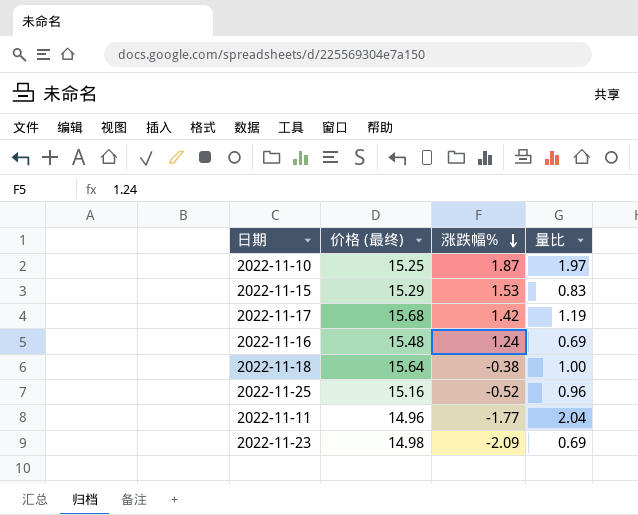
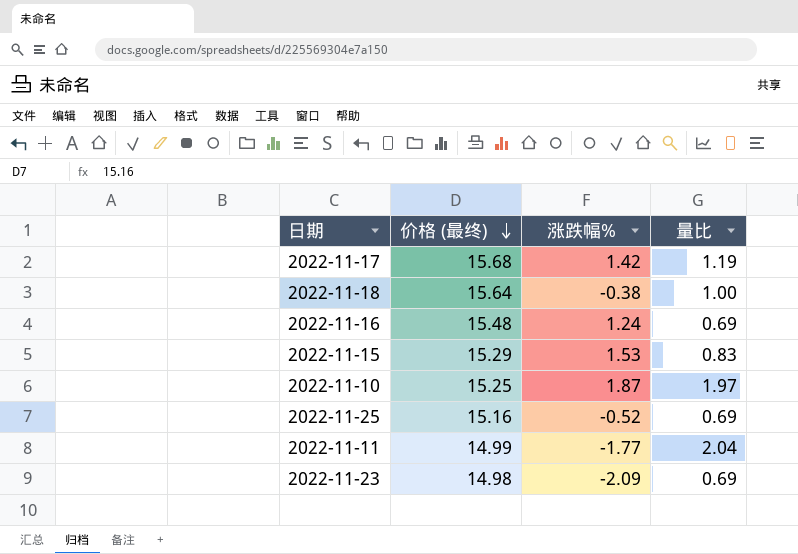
row order: 涨跌幅% descending -> 价格 (最终) descending
2022-11-25 | 量比: 0.96 -> 0.69
2022-11-11 | 价格 (最终): 14.96 -> 14.99

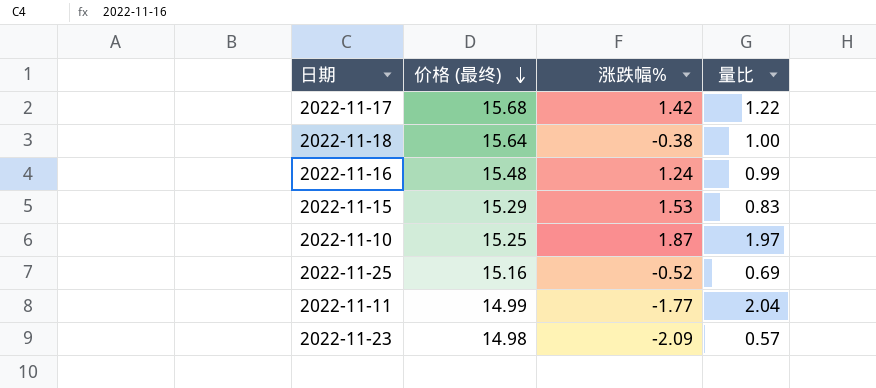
2022-11-17 | 量比: 1.19 -> 1.22
2022-11-16 | 量比: 0.69 -> 0.99
2022-11-23 | 量比: 0.69 -> 0.57

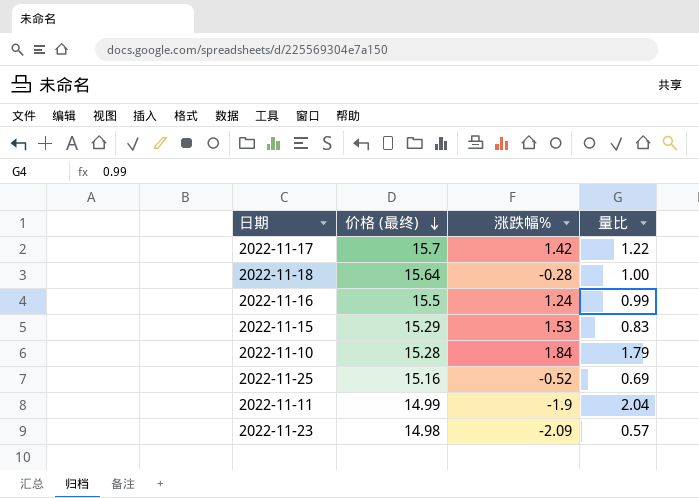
2022-11-17 | 价格 (最终): 15.68 -> 15.7
2022-11-18 | 涨跌幅%: -0.38 -> -0.28
2022-11-16 | 价格 (最终): 15.48 -> 15.5
2022-11-10 | 价格 (最终): 15.25 -> 15.28
2022-11-10 | 涨跌幅%: 1.87 -> 1.84
2022-11-10 | 量比: 1.97 -> 1.79
2022-11-11 | 涨跌幅%: -1.77 -> -1.9

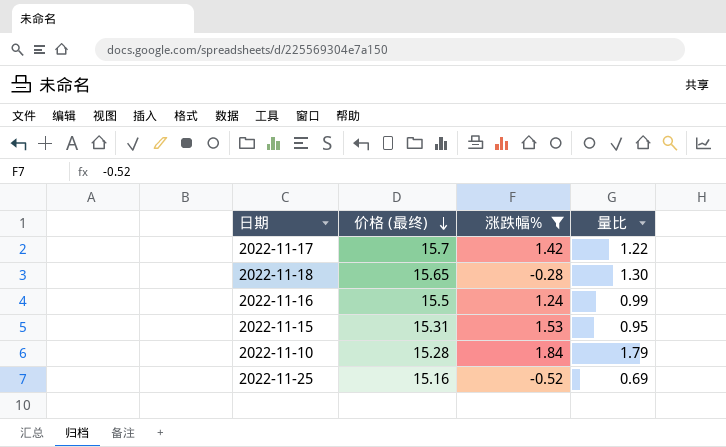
filter: none -> 涨跌幅% >= -0.52
2022-11-18 | 价格 (最终): 15.64 -> 15.65
2022-11-18 | 量比: 1.00 -> 1.30
2022-11-15 | 价格 (最终): 15.29 -> 15.31
2022-11-15 | 量比: 0.83 -> 0.95

